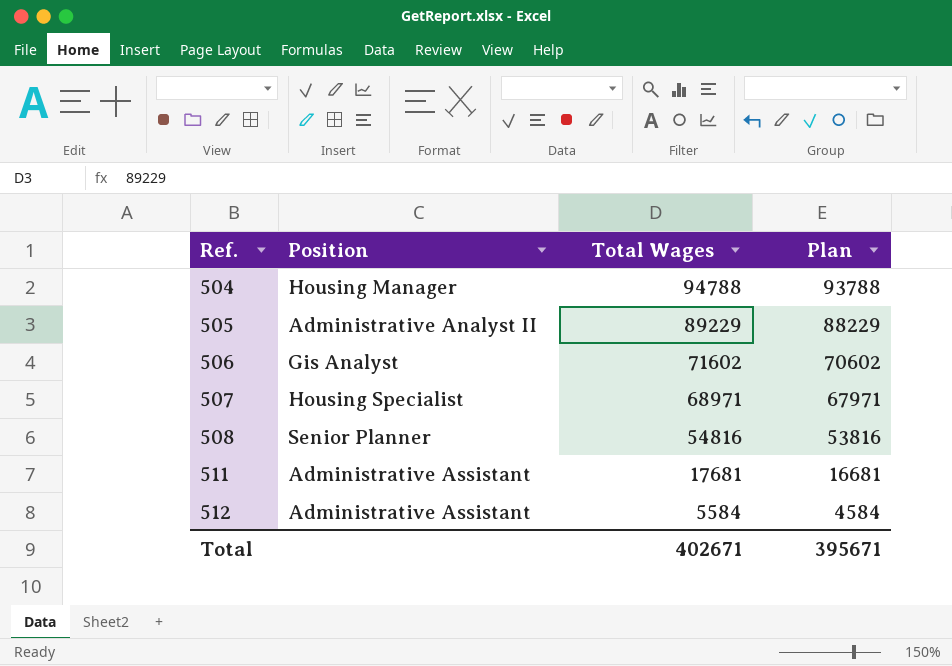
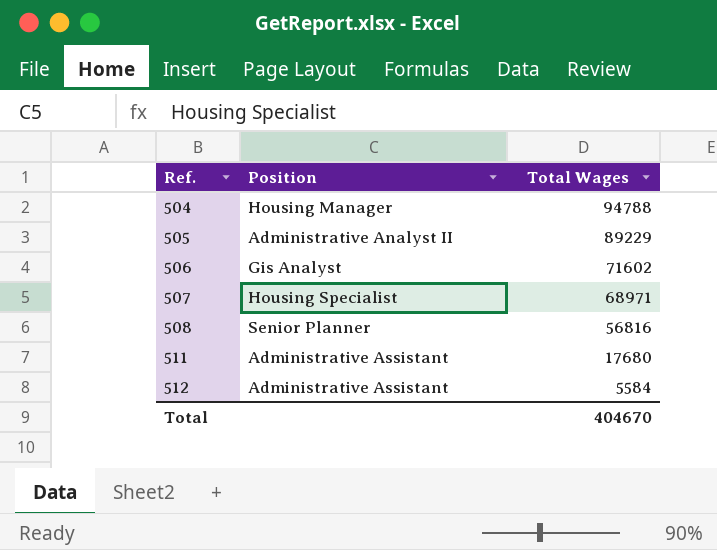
column Plan | formula: [Total Wages] - 1000 -> none
508 | Total Wages: 54816 -> 56816
511 | Total Wages: 17681 -> 17680
Total | Total Wages: 402671 -> 404670

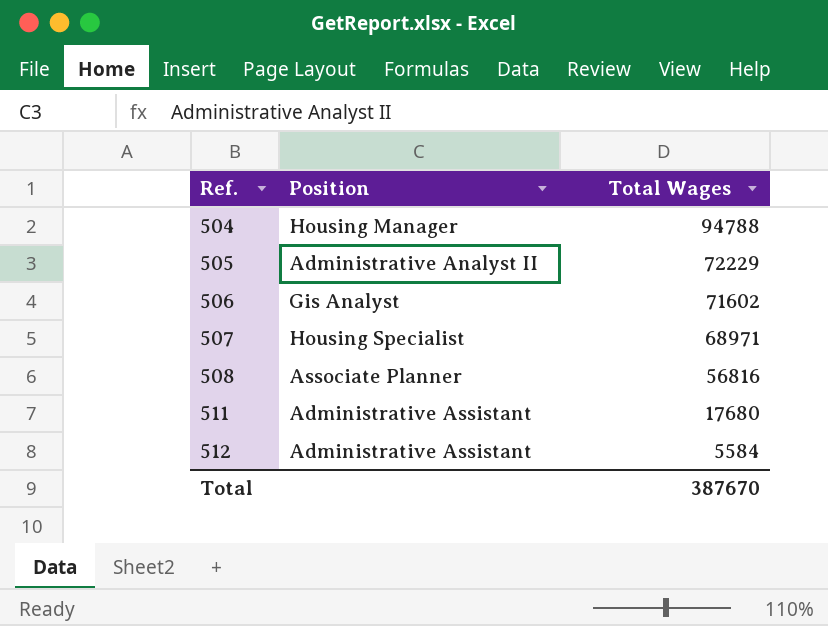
505 | Total Wages: 89229 -> 72229
508 | Position: Senior Planner -> Associate Planner
Total | Total Wages: 404670 -> 387670

